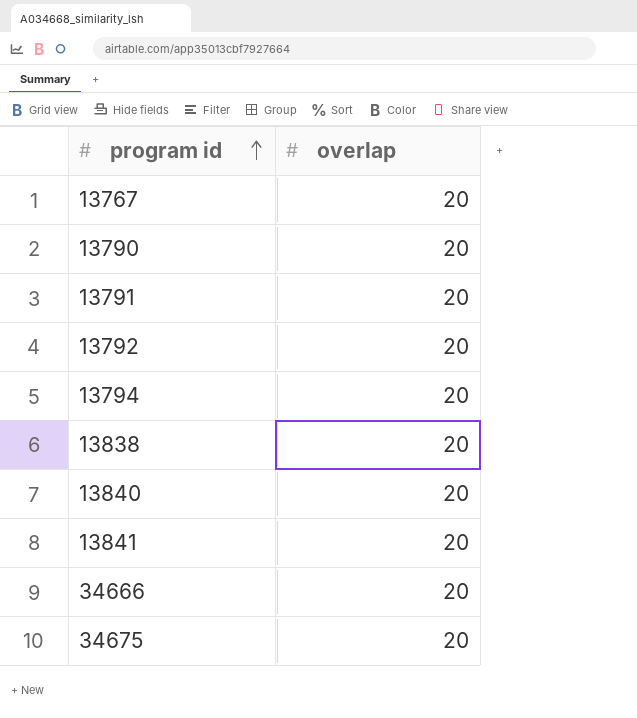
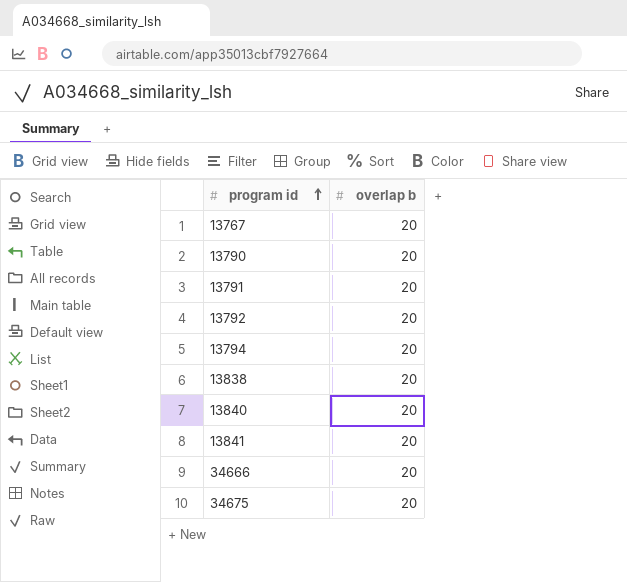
column name: overlap -> overlap b

